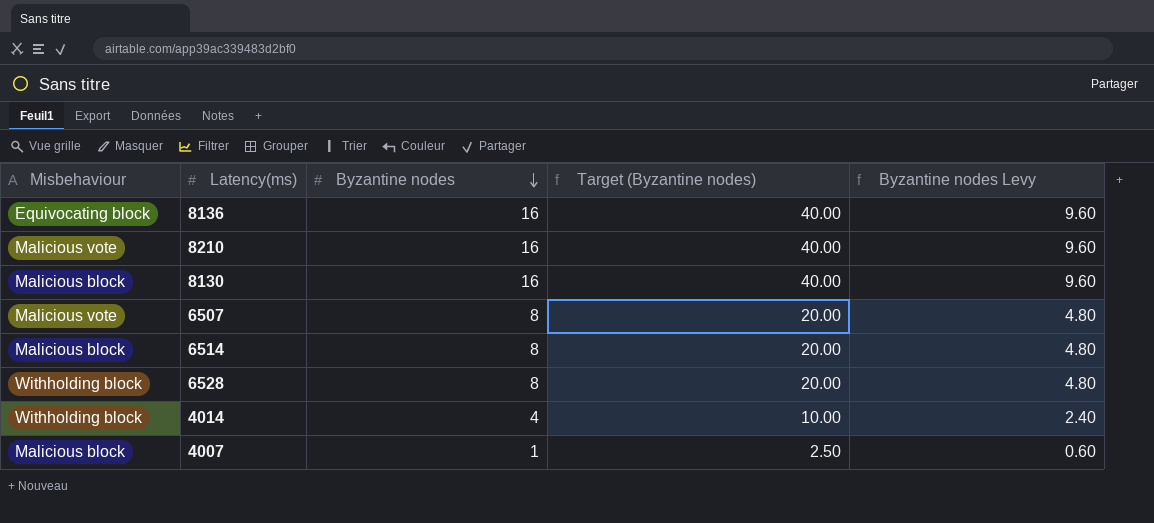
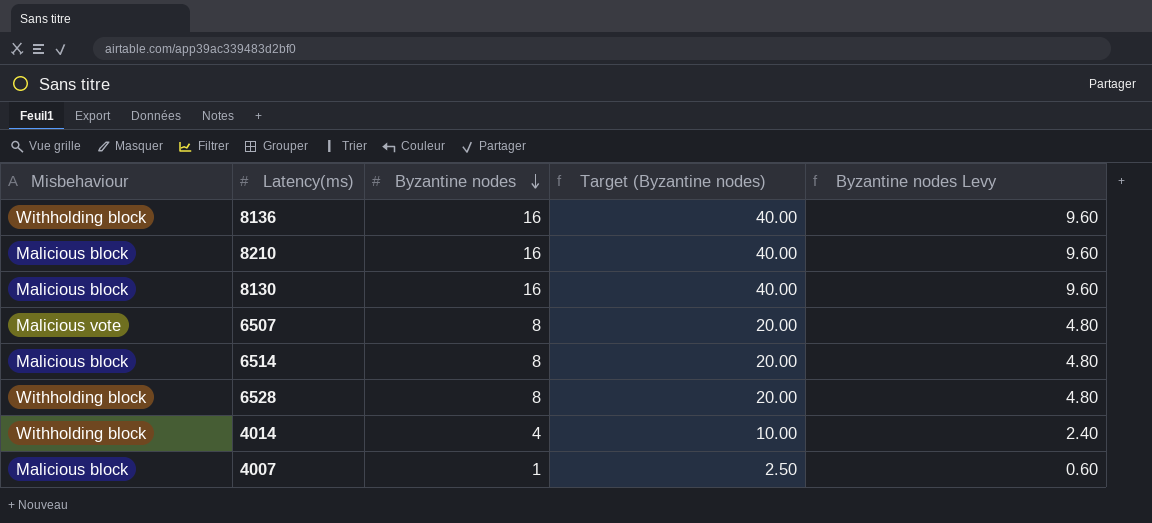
8136 | Misbehaviour: Equivocating block -> Withholding block
8210 | Misbehaviour: Malicious vote -> Malicious block

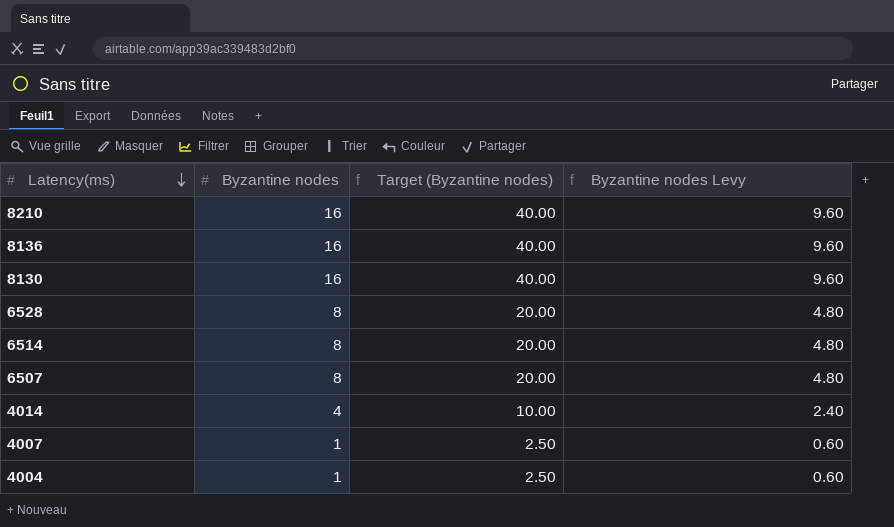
row order: Byzantine nodes descending -> Latency(ms) descending
column Misbehaviour | position: 1 -> none
row 4004: none -> 1 | 2.50 | 0.60

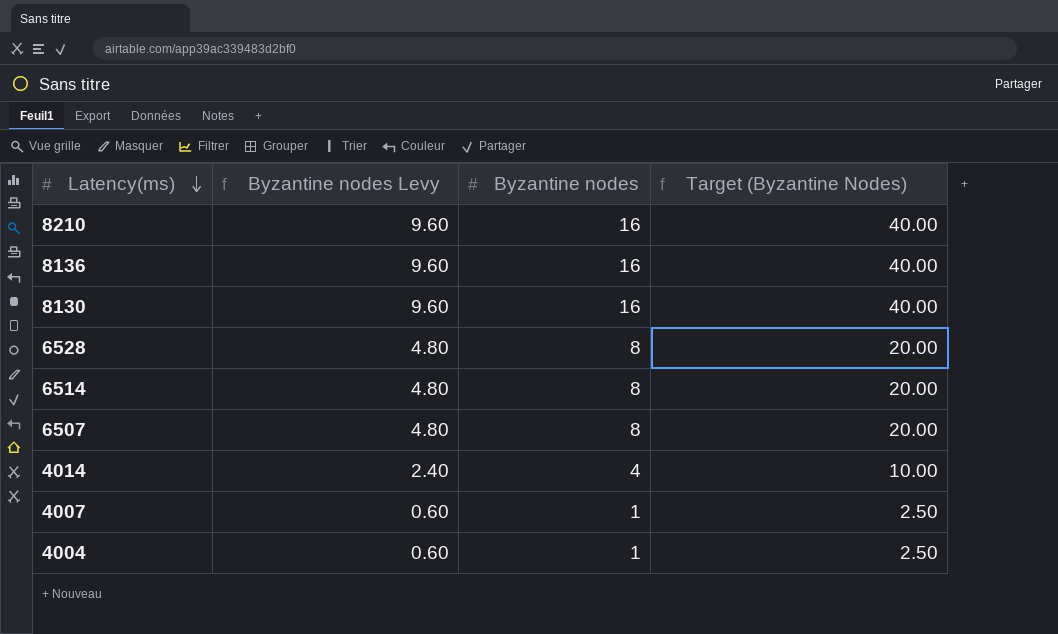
column Byzantine nodes Levy | position: 4 -> 2
column name: Target (Byzantine nodes) -> Target (Byzantine Nodes)

